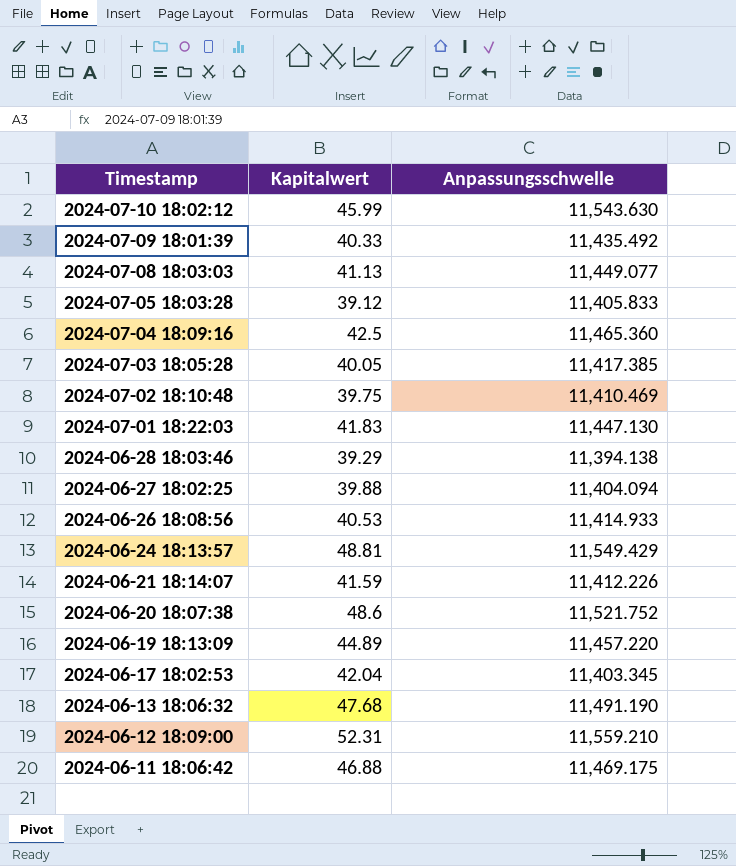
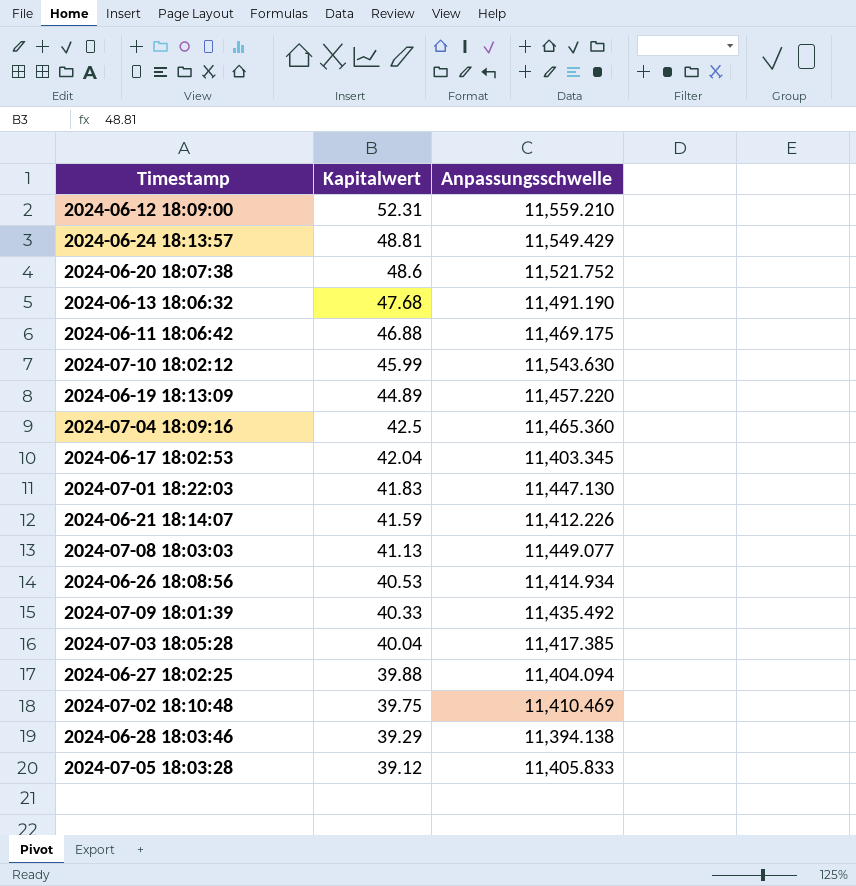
row order: Timestamp descending -> Kapitalwert descending
2024-06-26 18:08:56 | Anpassungsschwelle: 11,414.933 -> 11,414.934
2024-07-03 18:05:28 | Kapitalwert: 40.05 -> 40.04

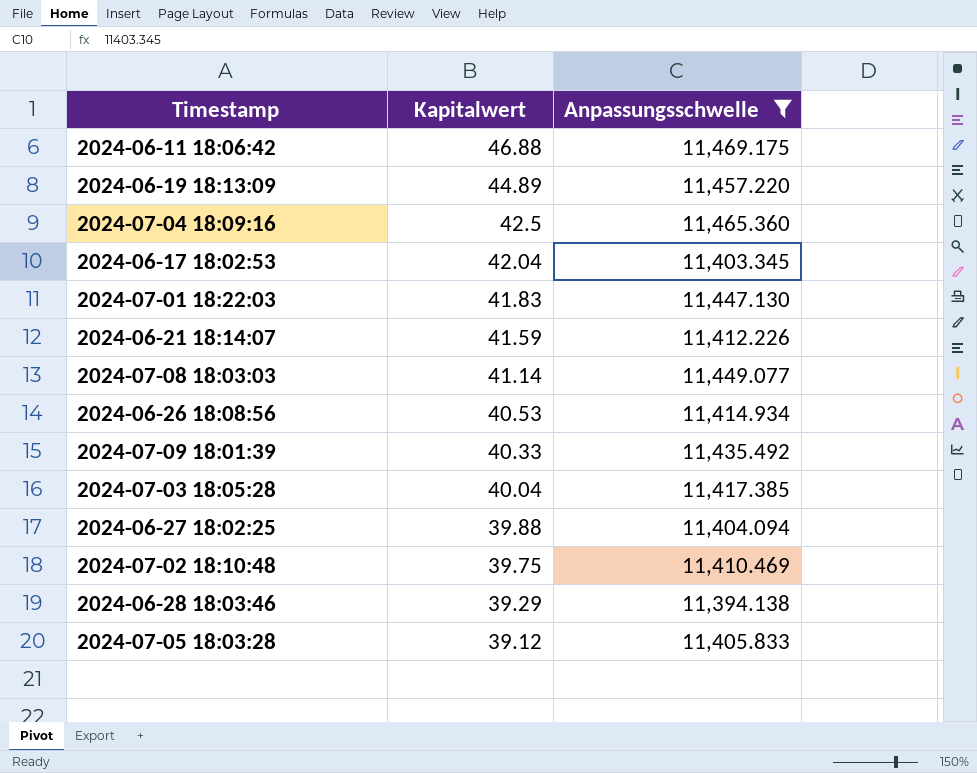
filter: none -> Anpassungsschwelle <= 11,469.175
2024-07-08 18:03:03 | Kapitalwert: 41.13 -> 41.14

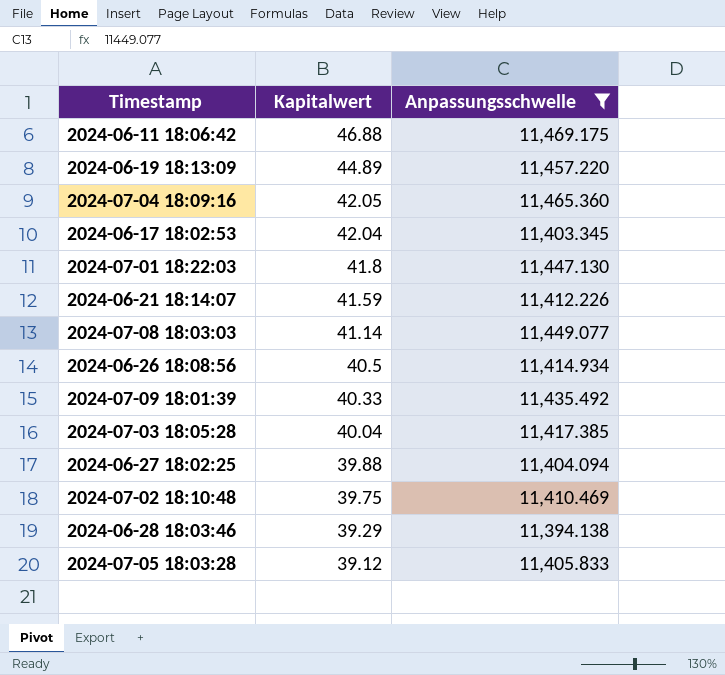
2024-07-04 18:09:16 | Kapitalwert: 42.5 -> 42.05
2024-07-01 18:22:03 | Kapitalwert: 41.83 -> 41.8
2024-06-26 18:08:56 | Kapitalwert: 40.53 -> 40.5

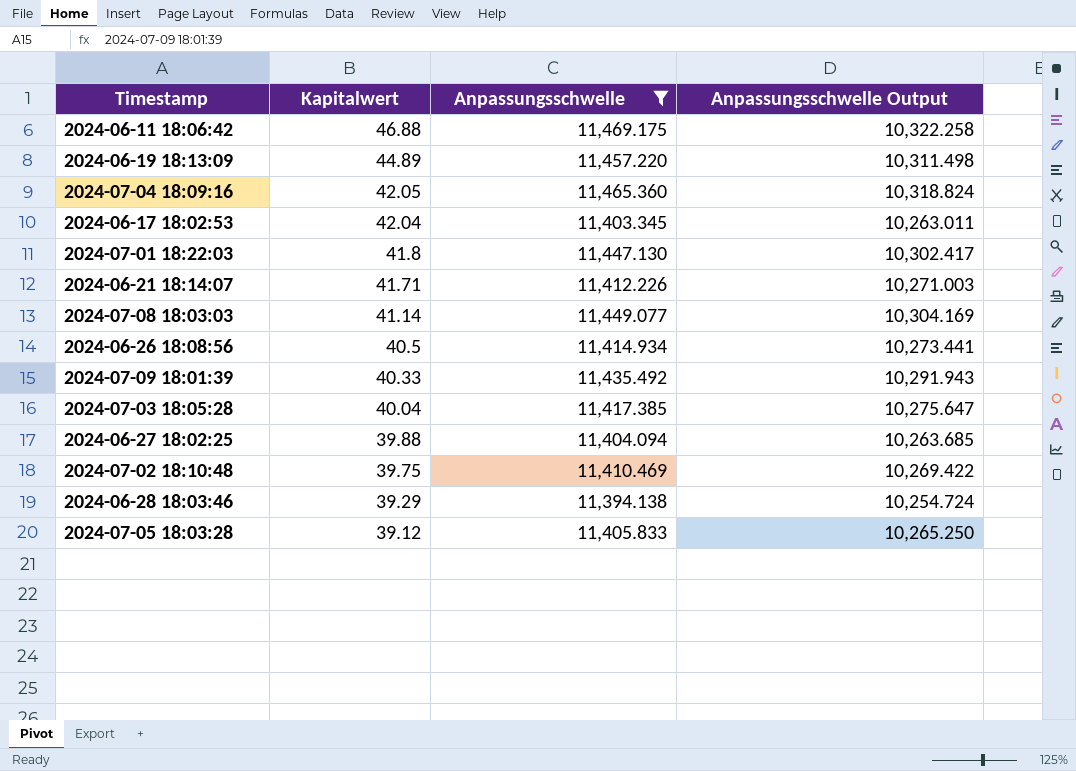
column Anpassungsschwelle Output | formula: none -> [Anpassungsschwelle] * 0.9
2024-06-21 18:14:07 | Kapitalwert: 41.59 -> 41.71

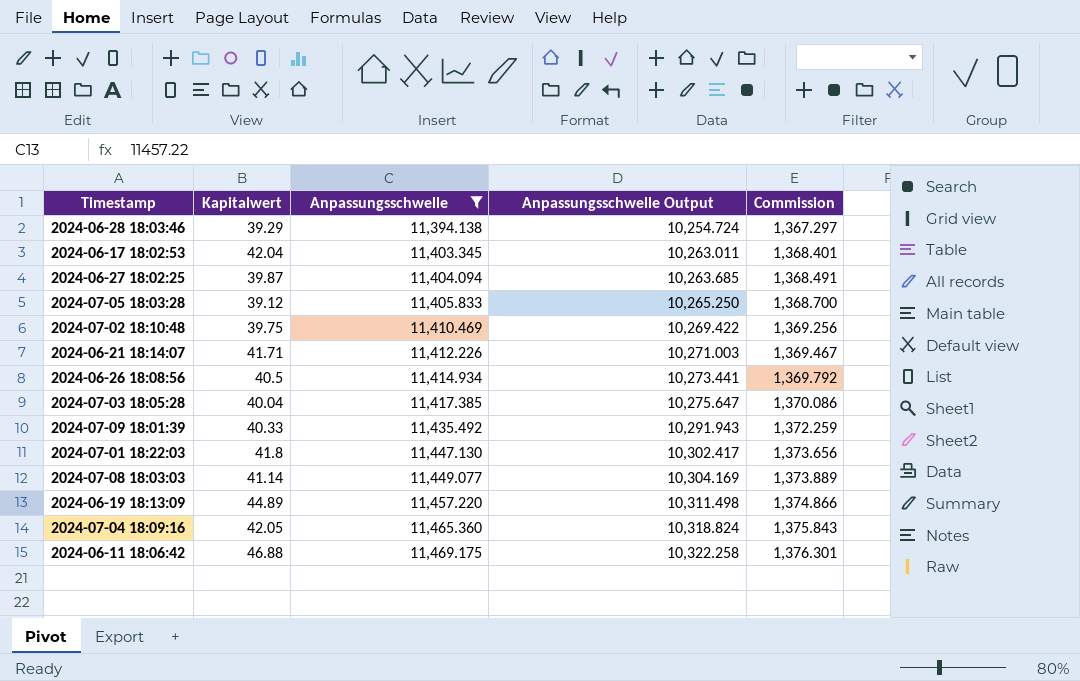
row order: Kapitalwert descending -> Anpassungsschwelle ascending
column Commission | formula: none -> [Anpassungsschwelle] * 0.12
2024-06-27 18:02:25 | Kapitalwert: 39.88 -> 39.87

